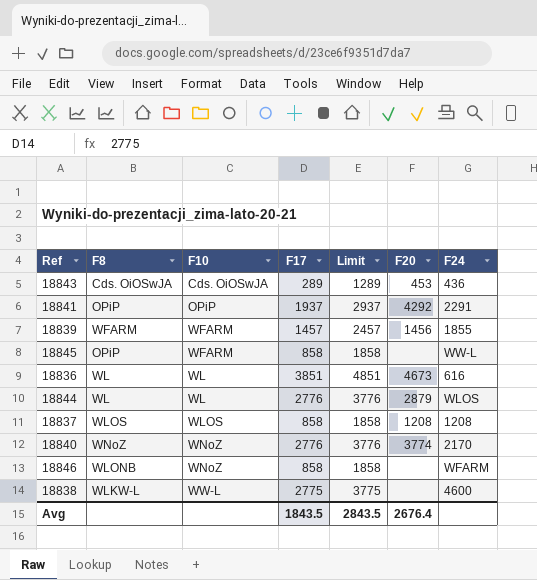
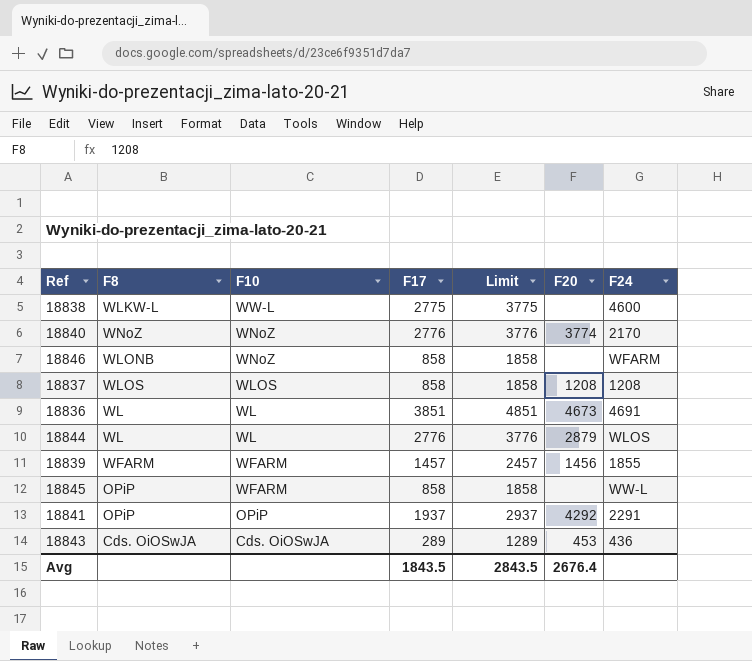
row order: F10 ascending -> F10 descending
18836 | F24: 616 -> 4691

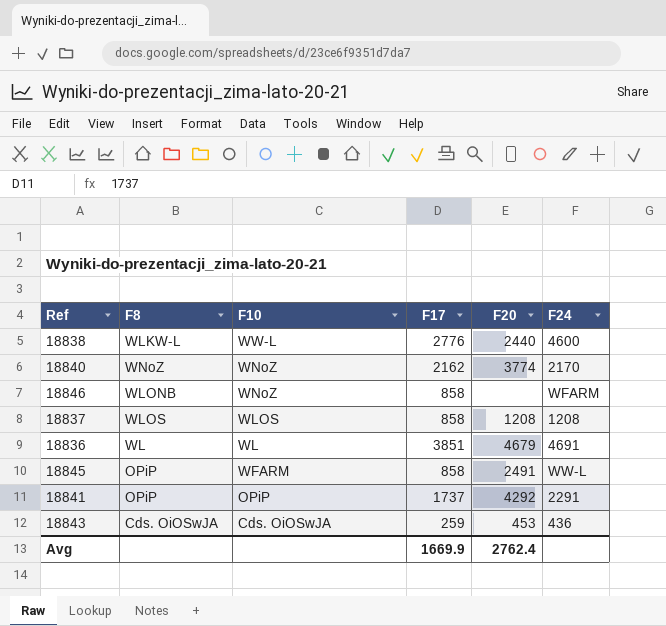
column Limit | formula: [F17] + 1000 -> none
row 18844: WL | WL | 2776 | 3776 | 2879 | WLOS -> none
row 18839: WFARM | WFARM | 1457 | 2457 | 1456 | 1855 -> none
18838 | F17: 2775 -> 2776
18838 | F20: none -> 2440
18840 | F17: 2776 -> 2162
18836 | F20: 4673 -> 4679
18845 | F20: none -> 2491
18841 | F17: 1937 -> 1737
18843 | F17: 289 -> 259
Avg | F17: 1843.5 -> 1669.9
Avg | F20: 2676.4 -> 2762.4

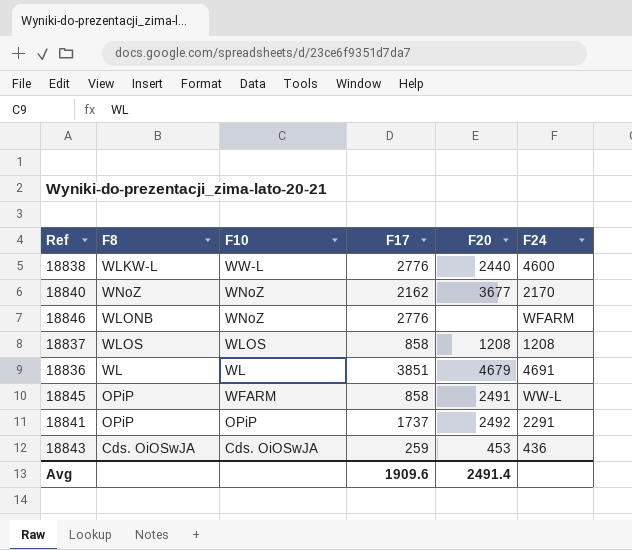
18840 | F20: 3774 -> 3677
18846 | F17: 858 -> 2776
18841 | F20: 4292 -> 2492
Avg | F17: 1669.9 -> 1909.6
Avg | F20: 2762.4 -> 2491.4

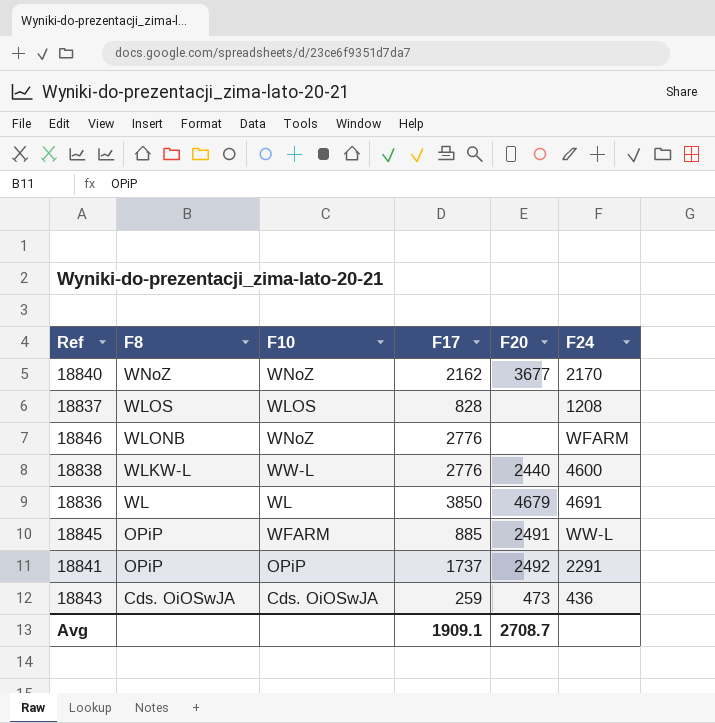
row order: F10 descending -> F8 descending
18837 | F17: 858 -> 828
18837 | F20: 1208 -> none
18836 | F17: 3851 -> 3850
18845 | F17: 858 -> 885
18843 | F20: 453 -> 473
Avg | F17: 1909.6 -> 1909.1
Avg | F20: 2491.4 -> 2708.7

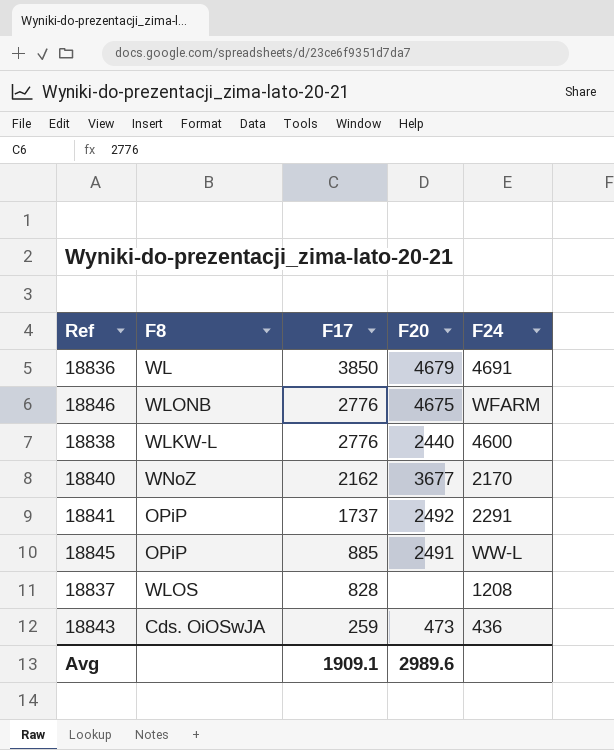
row order: F8 descending -> F17 descending
column F10 | position: 3 -> none
18846 | F20: none -> 4675
Avg | F20: 2708.7 -> 2989.6

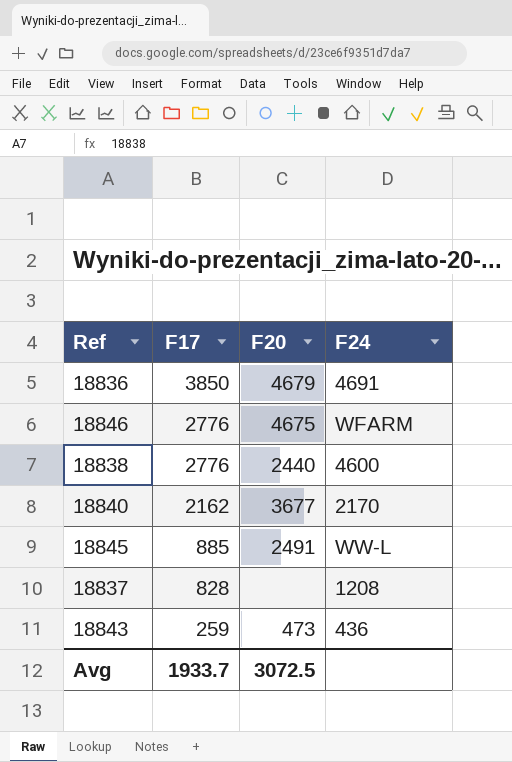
column F8 | position: 2 -> none
row 18841: OPiP | 1737 | 2492 | 2291 -> none
Avg | F17: 1909.1 -> 1933.7
Avg | F20: 2989.6 -> 3072.5

